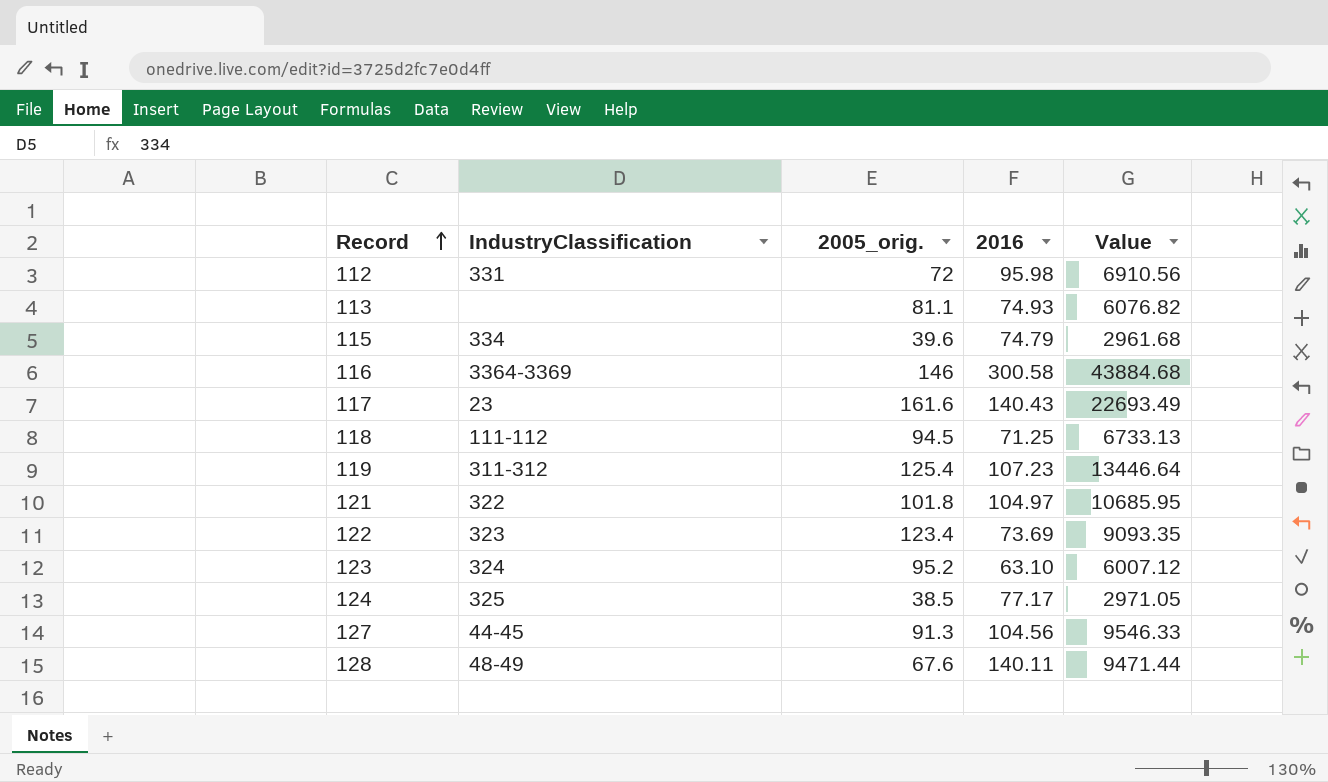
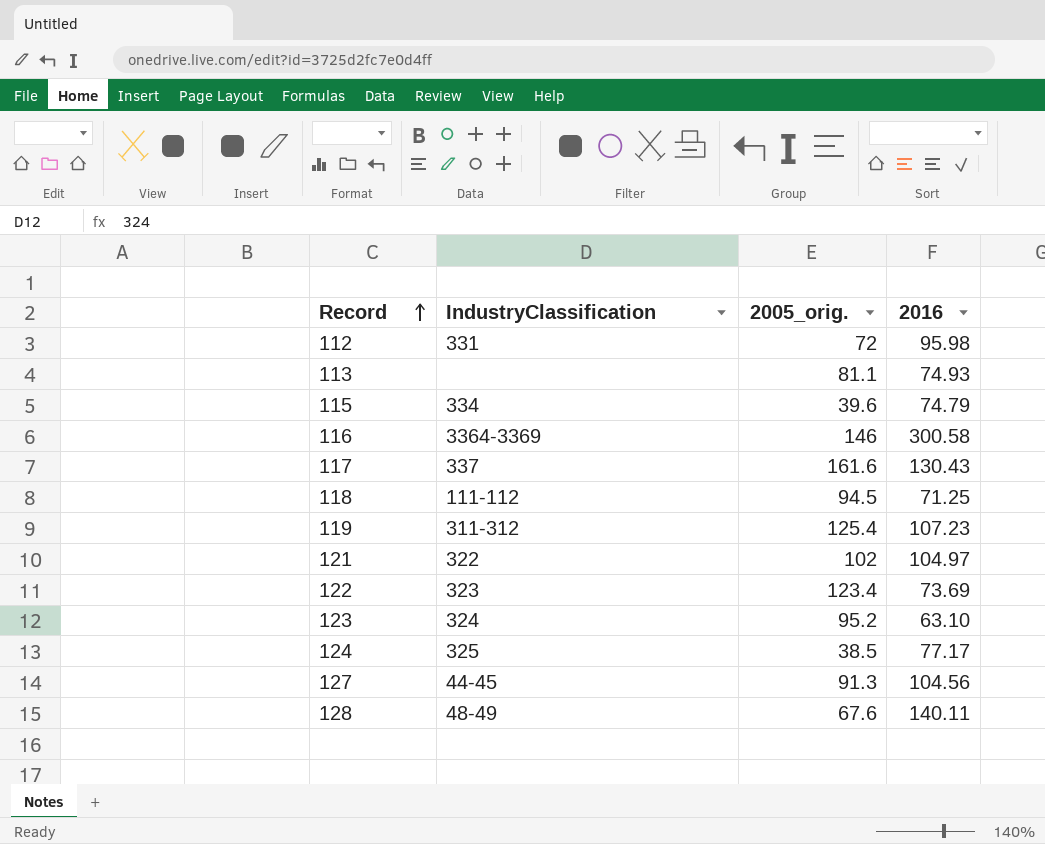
column Value | formula: [2005_orig.] * [2016] -> none
117 | IndustryClassification: 23 -> 337
117 | 2016: 140.43 -> 130.43
121 | 2005_orig.: 101.8 -> 102

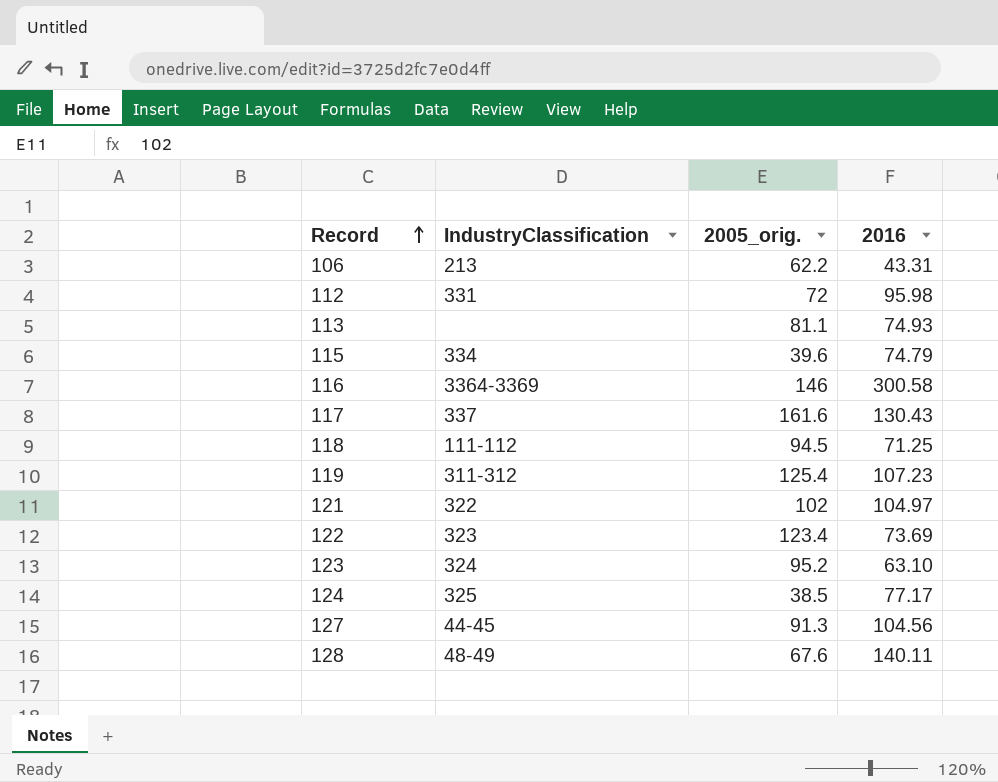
row 106: none -> 213 | 62.2 | 43.31

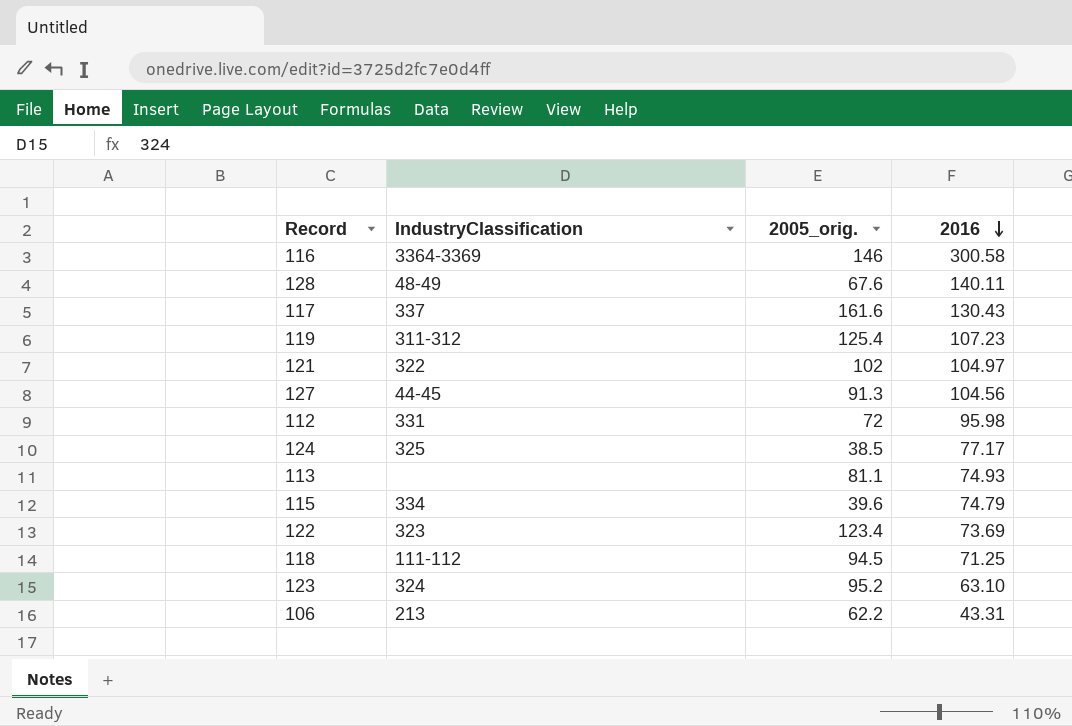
row order: Record ascending -> 2016 descending

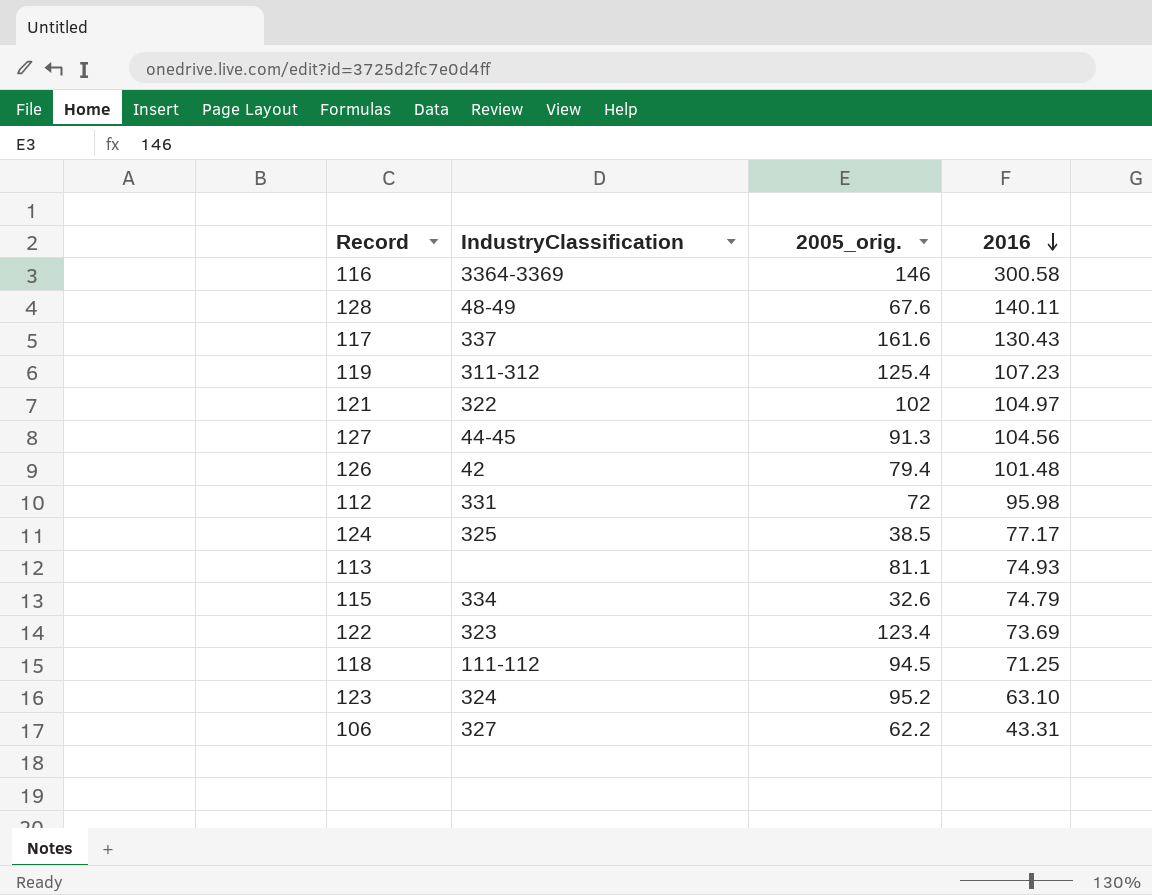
row 126: none -> 42 | 79.4 | 101.48
115 | 2005_orig.: 39.6 -> 32.6
106 | IndustryClassification: 213 -> 327

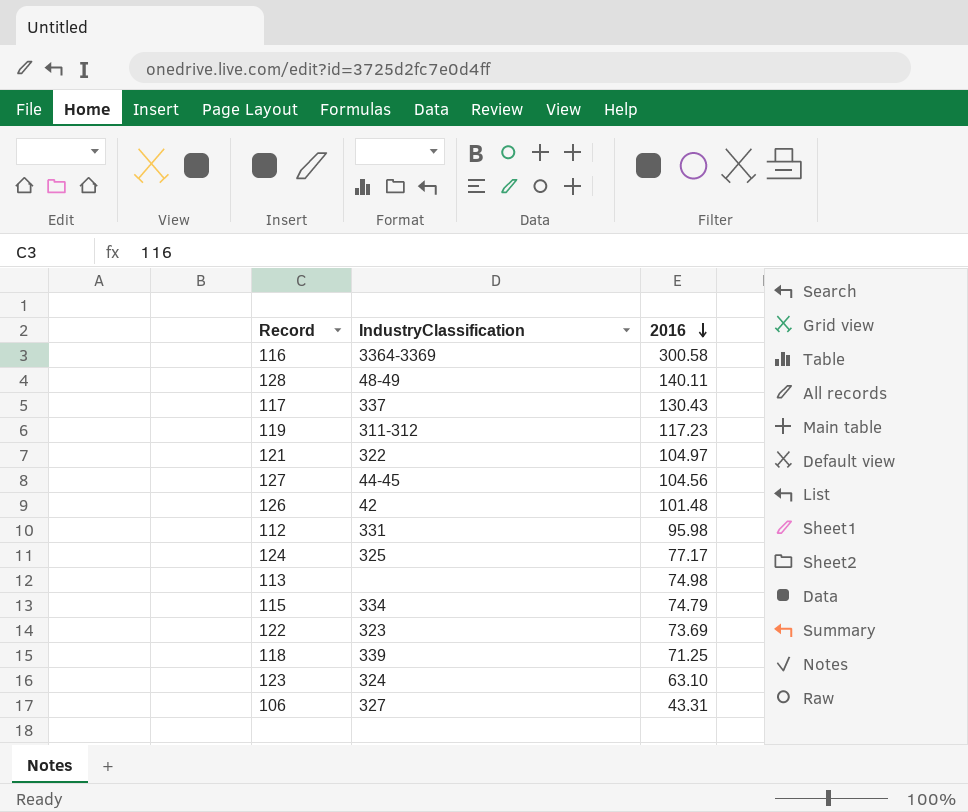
column 2005_orig. | position: 3 -> none
119 | 2016: 107.23 -> 117.23
113 | 2016: 74.93 -> 74.98
118 | IndustryClassification: 111-112 -> 339

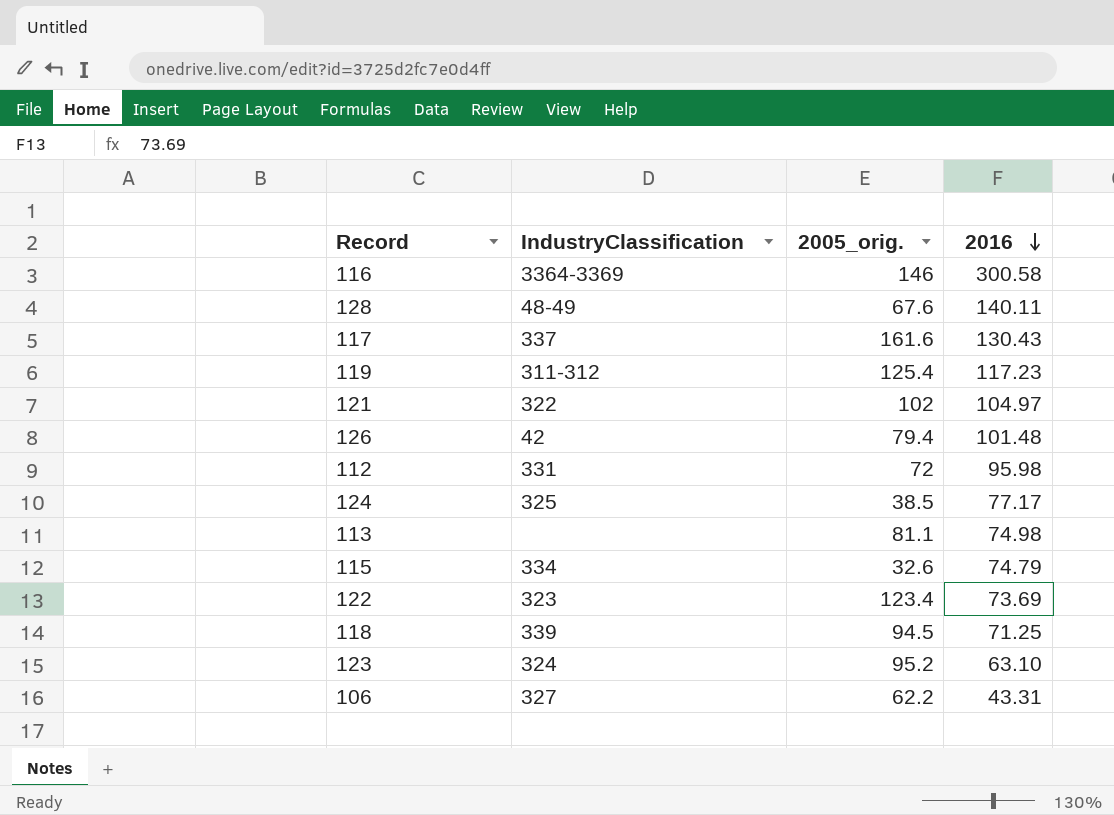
column 2005_orig. | position: none -> 3
row 127: 44-45 | 104.56 -> none

